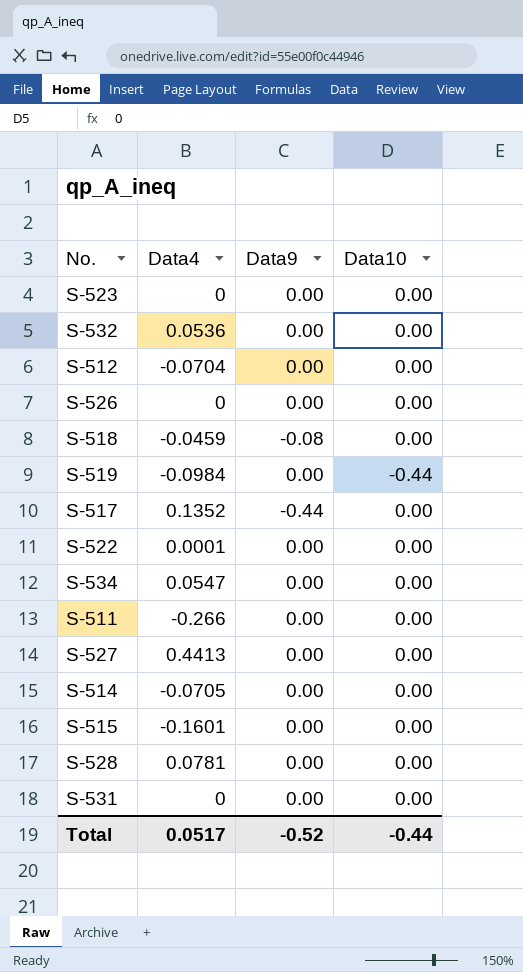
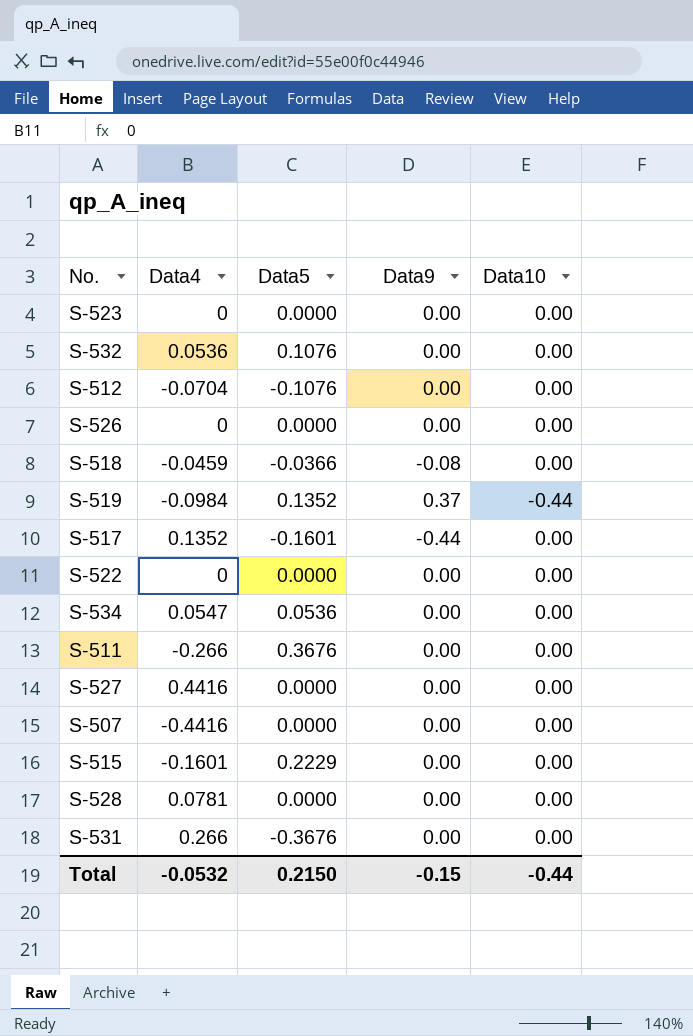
column Data5 | position: none -> 3
row S-514: -0.0705 | 0.00 | 0.00 -> none
S-519 | Data9: 0.00 -> 0.37
S-522 | Data4: 0.0001 -> 0
S-527 | Data4: 0.4413 -> 0.4416
row S-507: none -> -0.4416 | 0.0000 | 0.00 | 0.00
S-531 | Data4: 0 -> 0.266
Total | Data4: 0.0517 -> -0.0532
Total | Data9: -0.52 -> -0.15

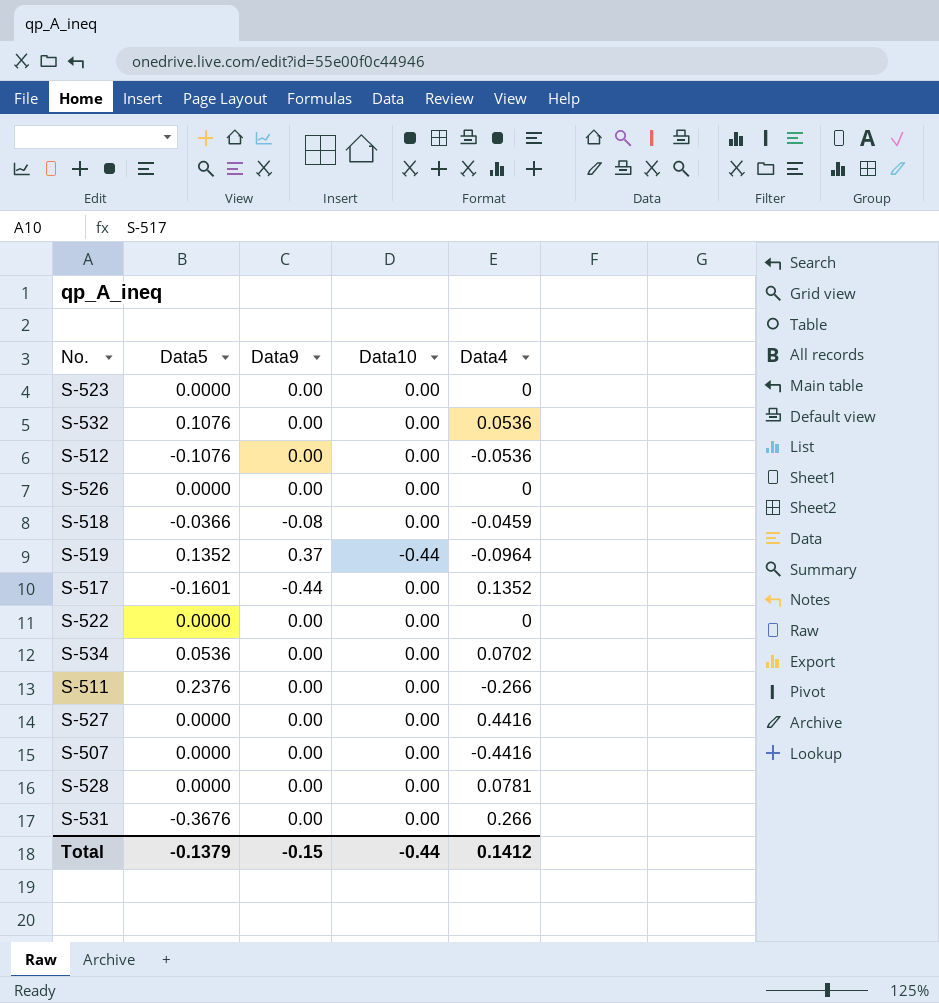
column Data4 | position: 2 -> 5
row S-515: -0.1601 | 0.2229 | 0.00 | 0.00 -> none
S-512 | Data4: -0.0704 -> -0.0536
S-519 | Data4: -0.0984 -> -0.0964
S-534 | Data4: 0.0547 -> 0.0702
S-511 | Data5: 0.3676 -> 0.2376
Total | Data5: 0.2150 -> -0.1379
Total | Data4: -0.0532 -> 0.1412

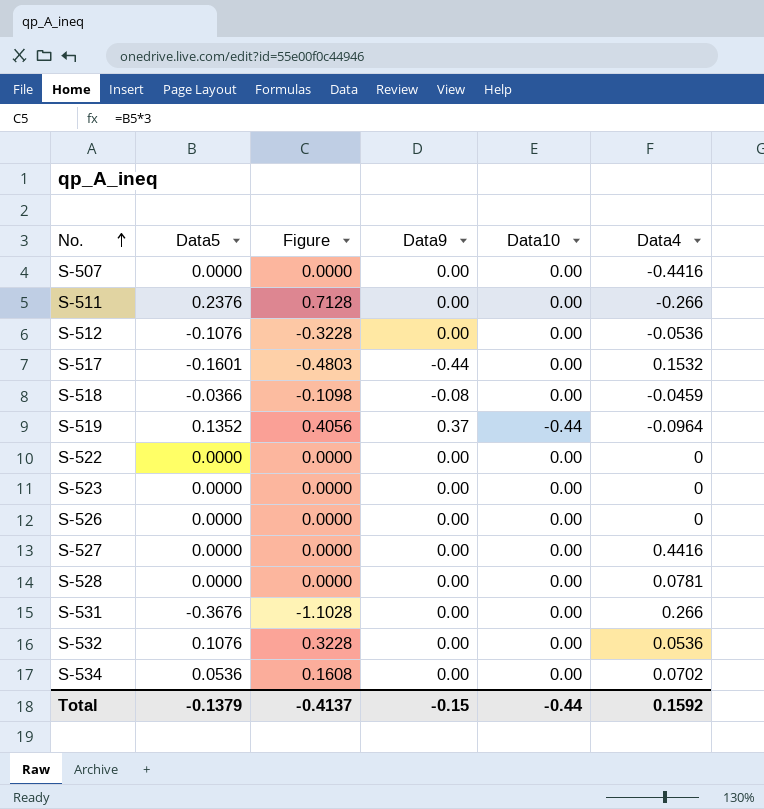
row order: none -> No. ascending
column Figure | formula: none -> [Data5] * 3
S-517 | Data4: 0.1352 -> 0.1532
Total | Data4: 0.1412 -> 0.1592

